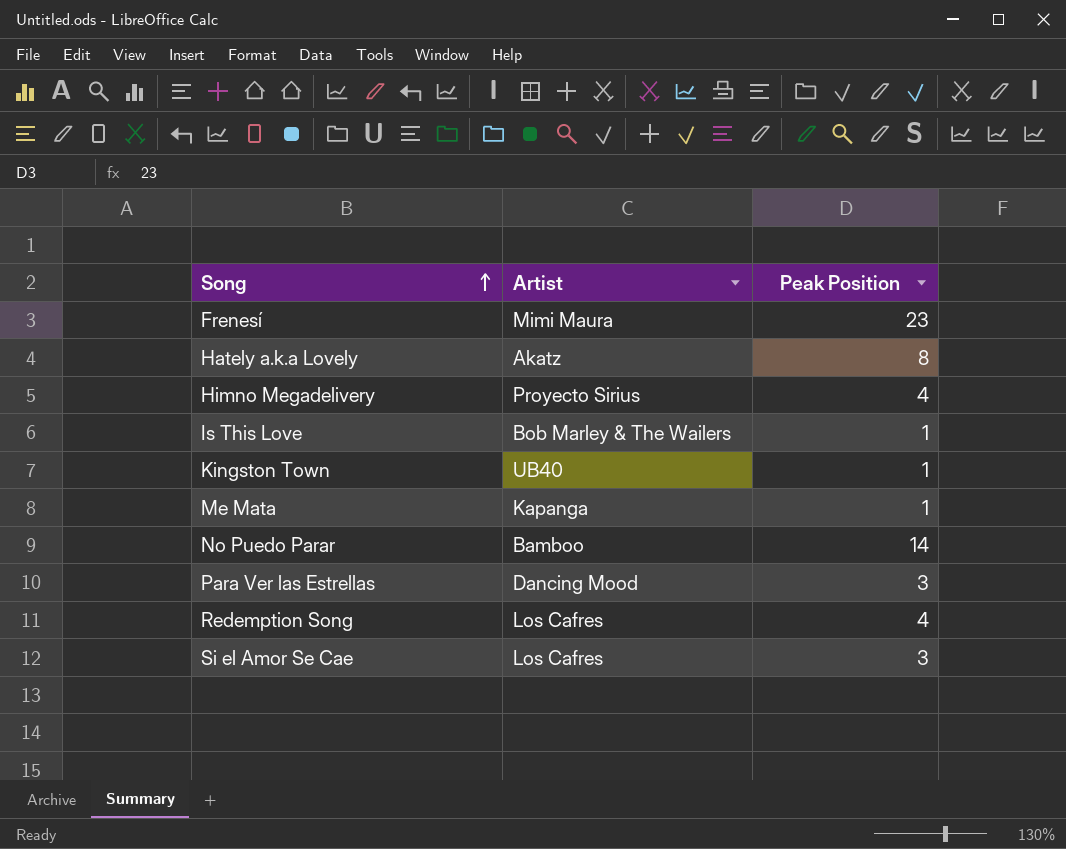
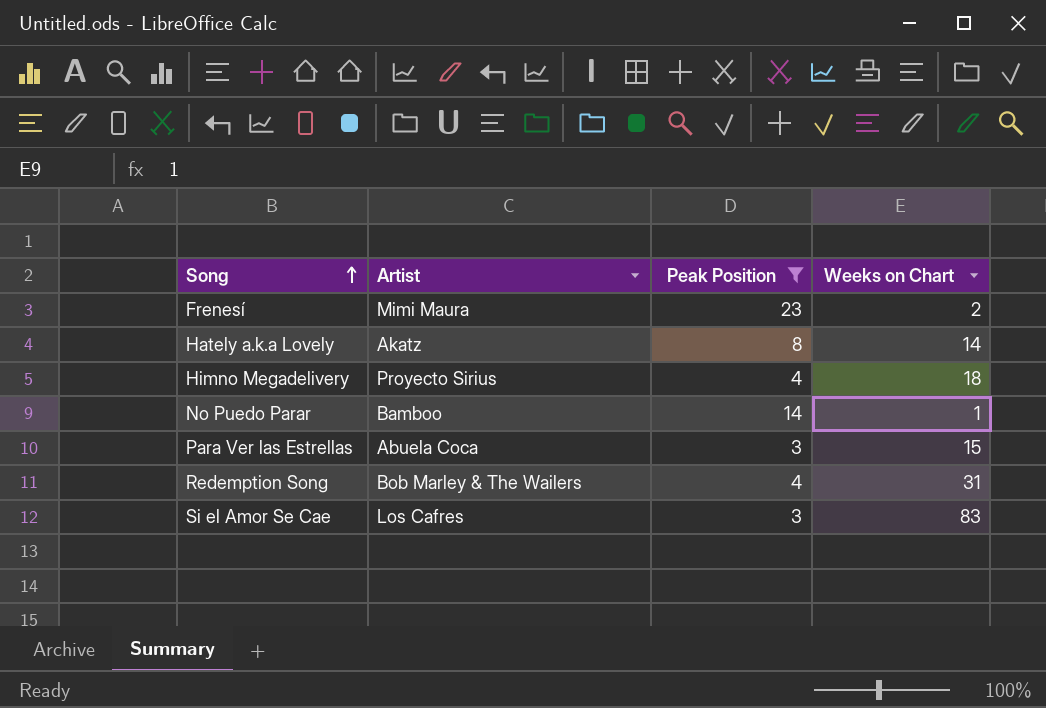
filter: none -> Peak Position != 1
column Weeks on Chart | position: none -> 4
Para Ver las Estrellas | Artist: Dancing Mood -> Abuela Coca
Redemption Song | Artist: Los Cafres -> Bob Marley & The Wailers

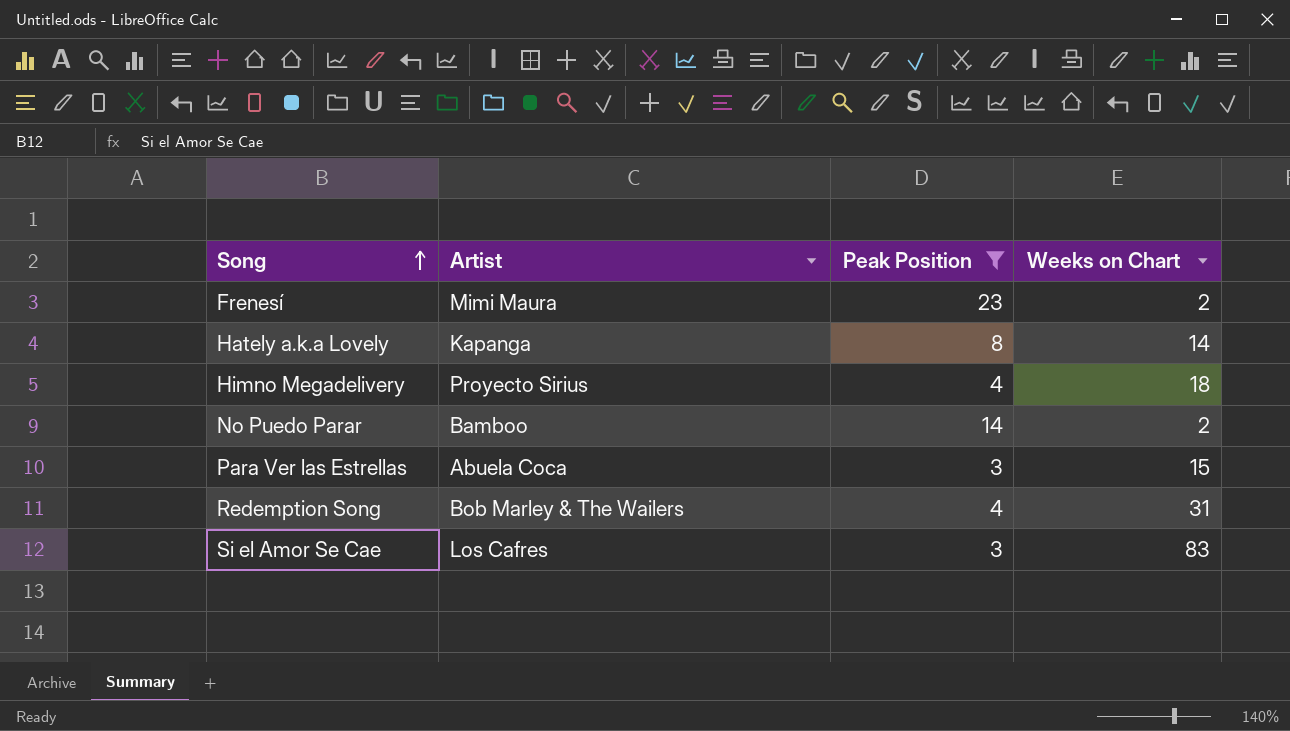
Hately a.k.a Lovely | Artist: Akatz -> Kapanga
No Puedo Parar | Weeks on Chart: 1 -> 2

